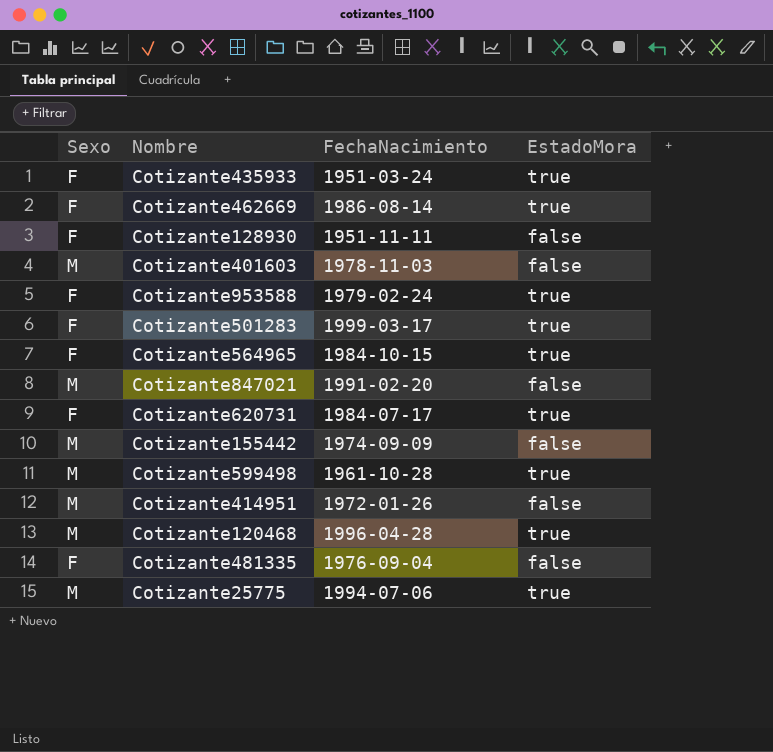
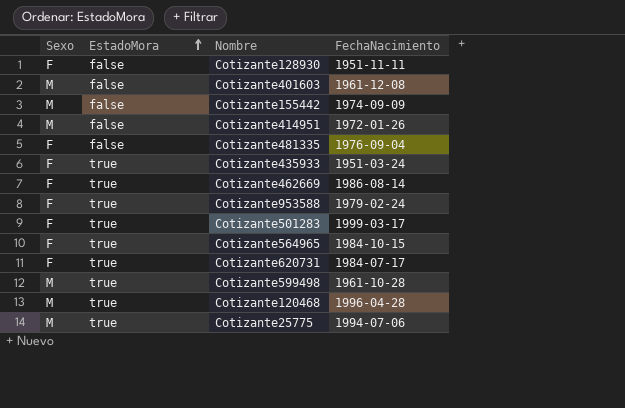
row order: none -> EstadoMora ascending
column EstadoMora | position: 4 -> 2
row Cotizante847021: M | 1991-02-20 | false -> none
Cotizante401603 | FechaNacimiento: 1978-11-03 -> 1961-12-08

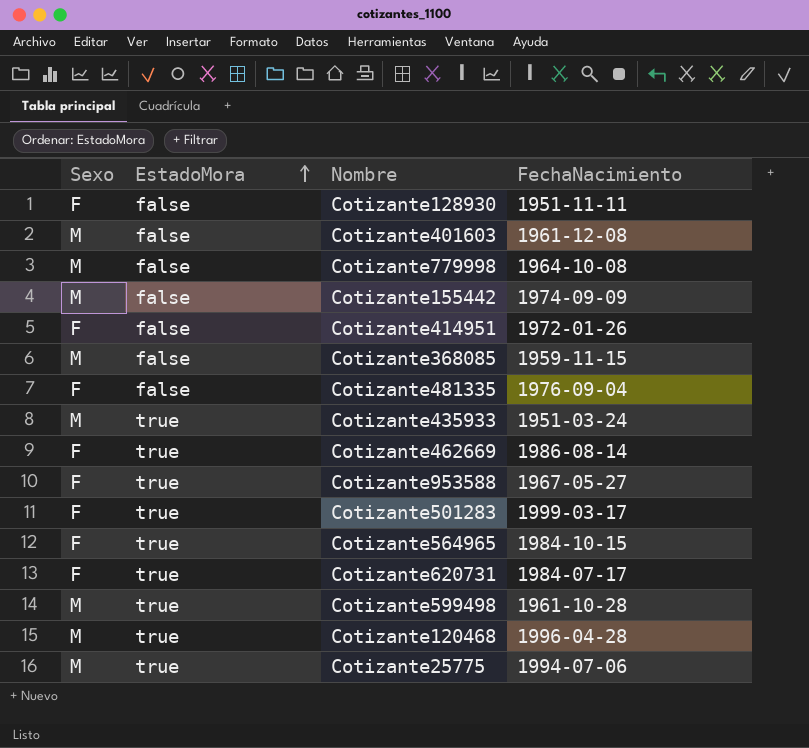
row Cotizante779998: none -> M | false | 1964-10-08
Cotizante414951 | Sexo: M -> F
row Cotizante368085: none -> M | false | 1959-11-15
Cotizante435933 | Sexo: F -> M
Cotizante953588 | FechaNacimiento: 1979-02-24 -> 1967-05-27

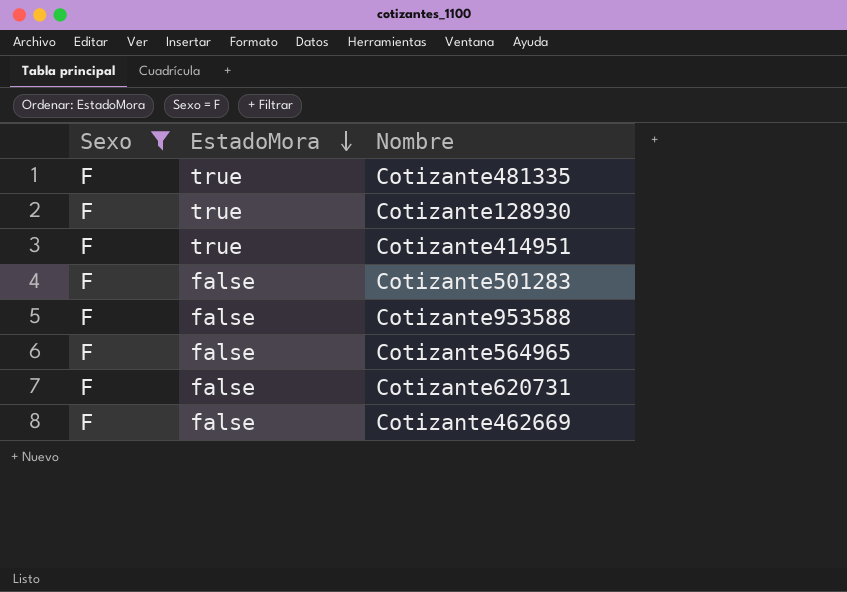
filter: none -> Sexo = F
row order: EstadoMora ascending -> EstadoMora descending
column FechaNacimiento | position: 4 -> none
Cotizante481335 | EstadoMora: false -> true
Cotizante128930 | EstadoMora: false -> true
Cotizante414951 | EstadoMora: false -> true
Cotizante501283 | EstadoMora: true -> false
Cotizante953588 | EstadoMora: true -> false
Cotizante564965 | EstadoMora: true -> false
Cotizante620731 | EstadoMora: true -> false
Cotizante462669 | EstadoMora: true -> false

